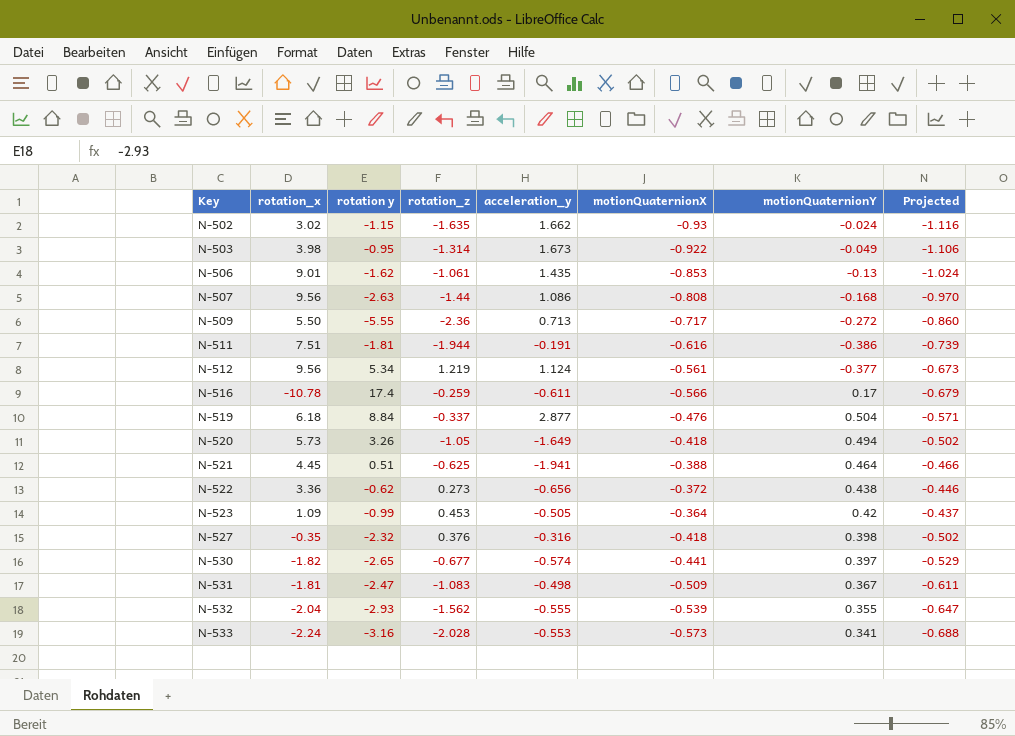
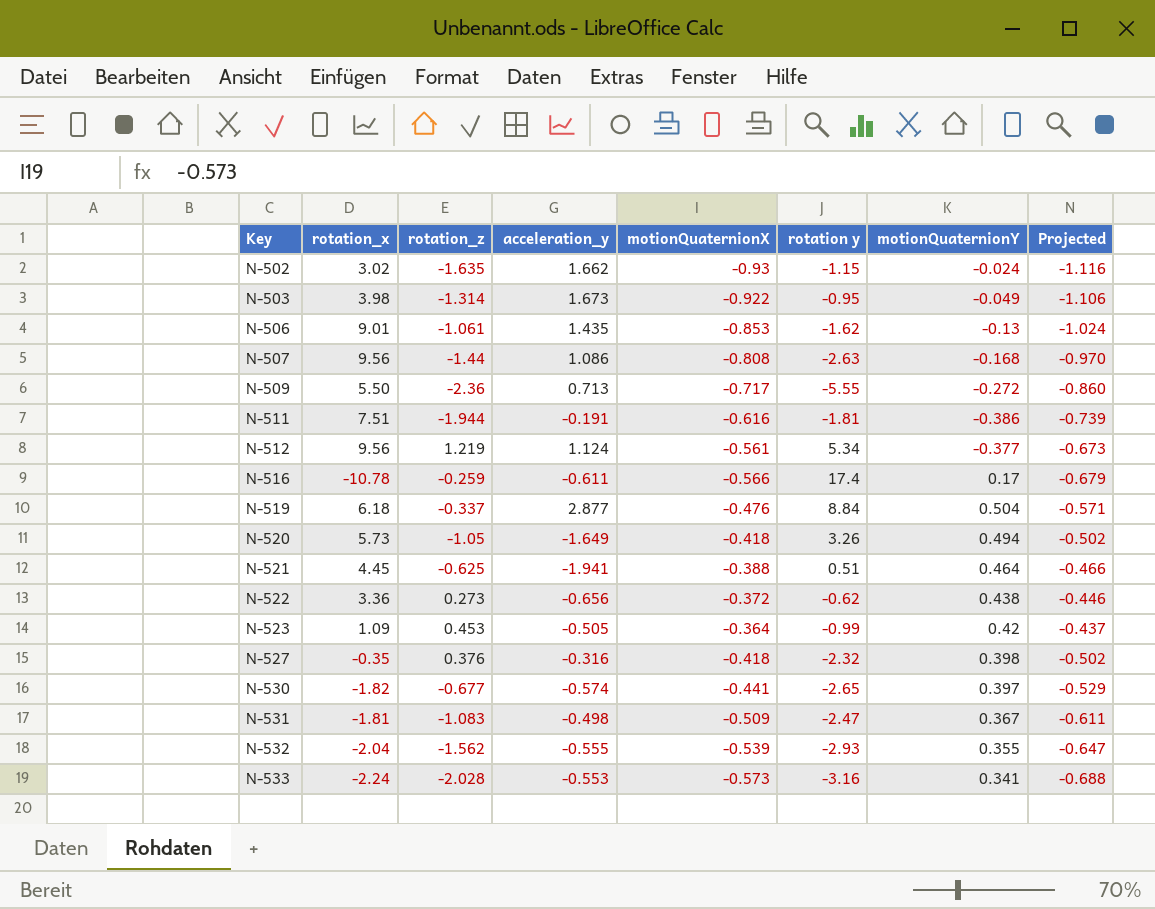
column rotation y | position: 3 -> 6

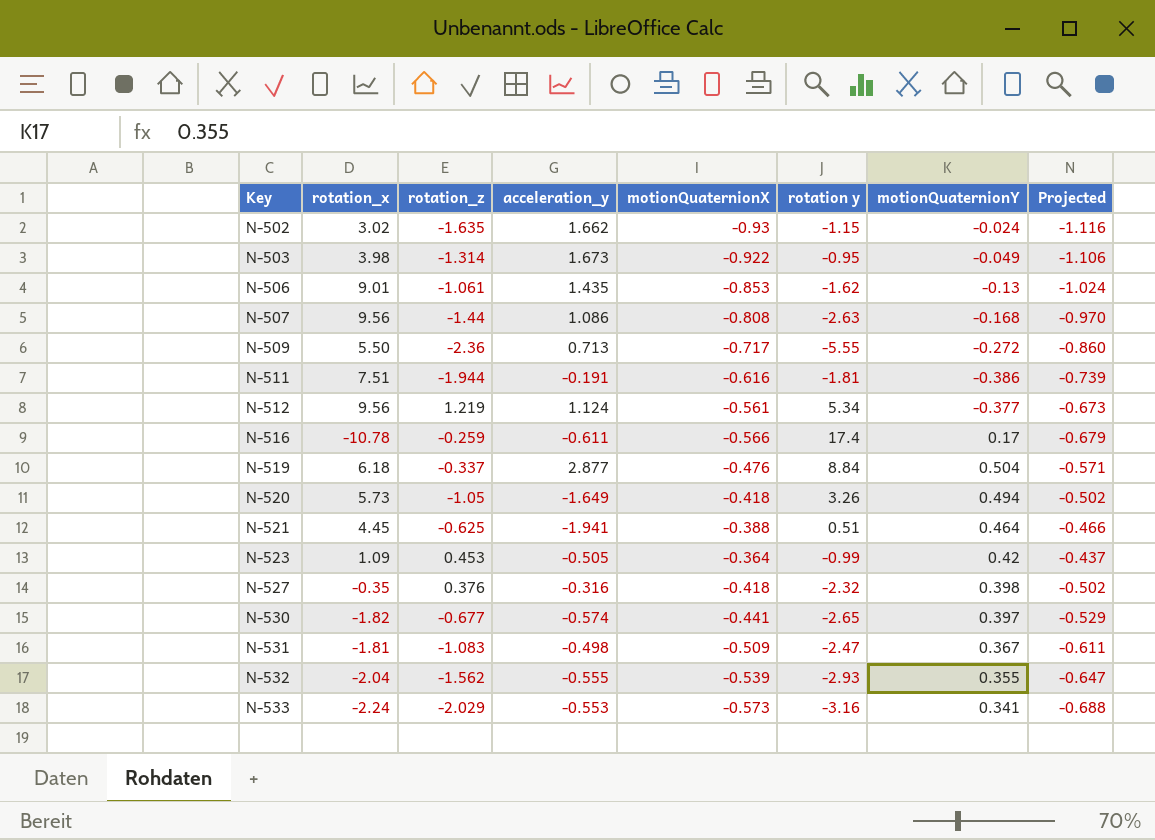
row N-522: 3.36 | 0.273 | -0.656 | -0.372 | -0.62 | 0.438 | -0.446 -> none
N-533 | rotation_z: -2.028 -> -2.029

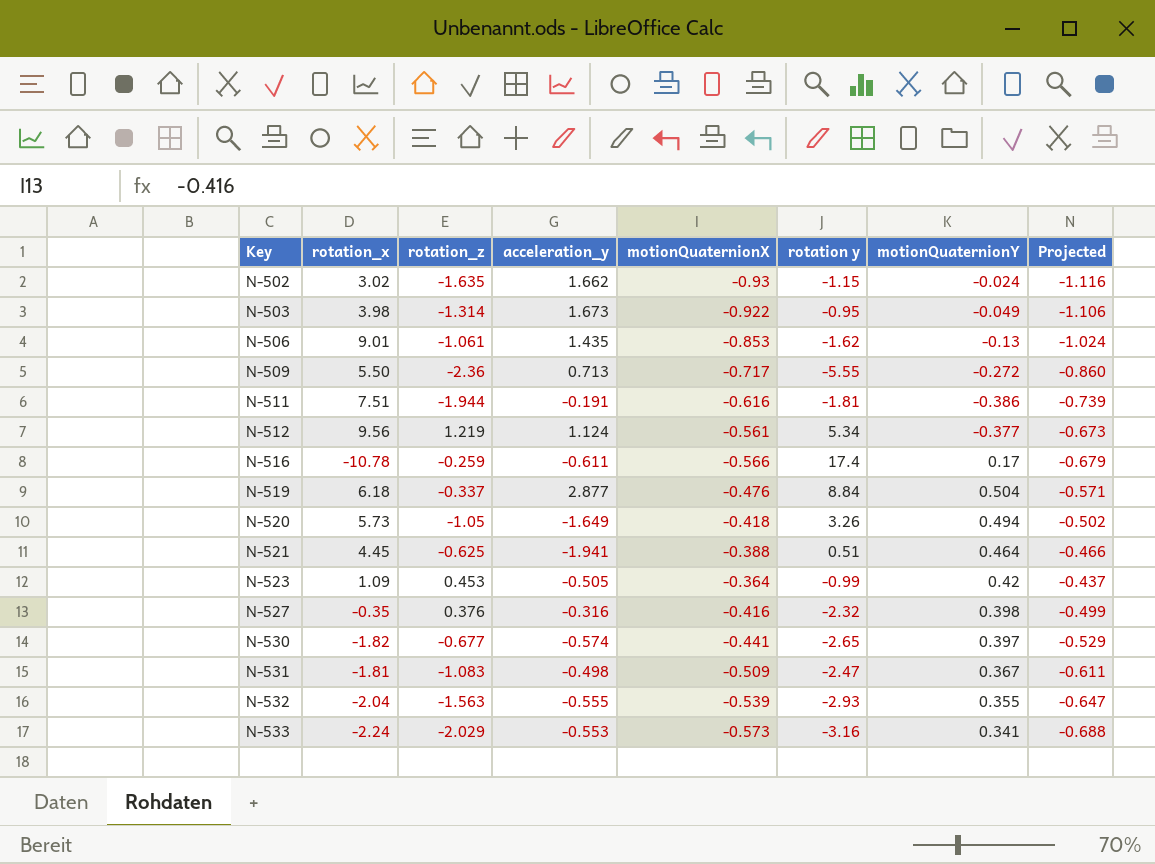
row N-507: 9.56 | -1.44 | 1.086 | -0.808 | -2.63 | -0.168 | -0.970 -> none
N-527 | motionQuaternionX: -0.418 -> -0.416
N-527 | Projected: -0.502 -> -0.499
N-532 | rotation_z: -1.562 -> -1.563

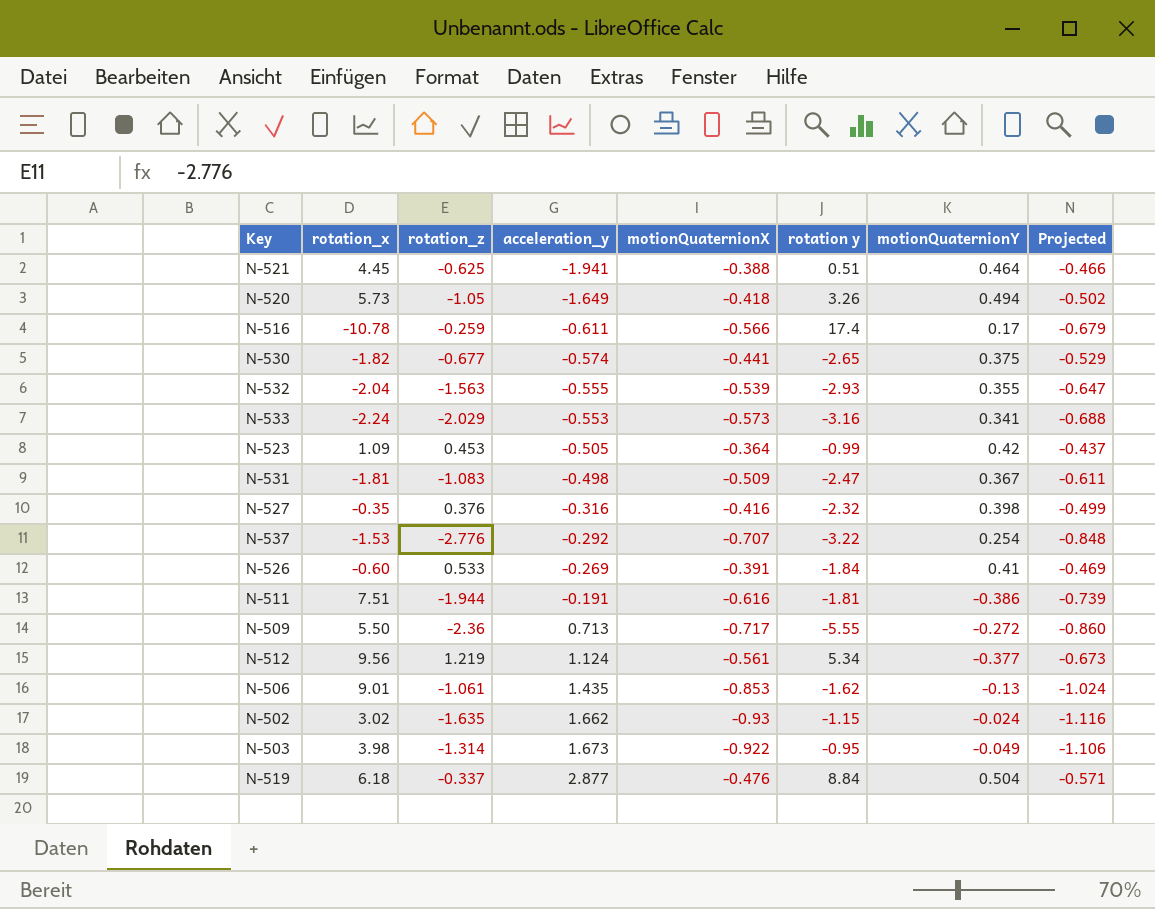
row order: Key ascending -> acceleration_y ascending
N-530 | motionQuaternionY: 0.397 -> 0.375
row N-537: none -> -1.53 | -2.776 | -0.292 | -0.707 | -3.22 | 0.254 | -0.848
row N-526: none -> -0.60 | 0.533 | -0.269 | -0.391 | -1.84 | 0.41 | -0.469

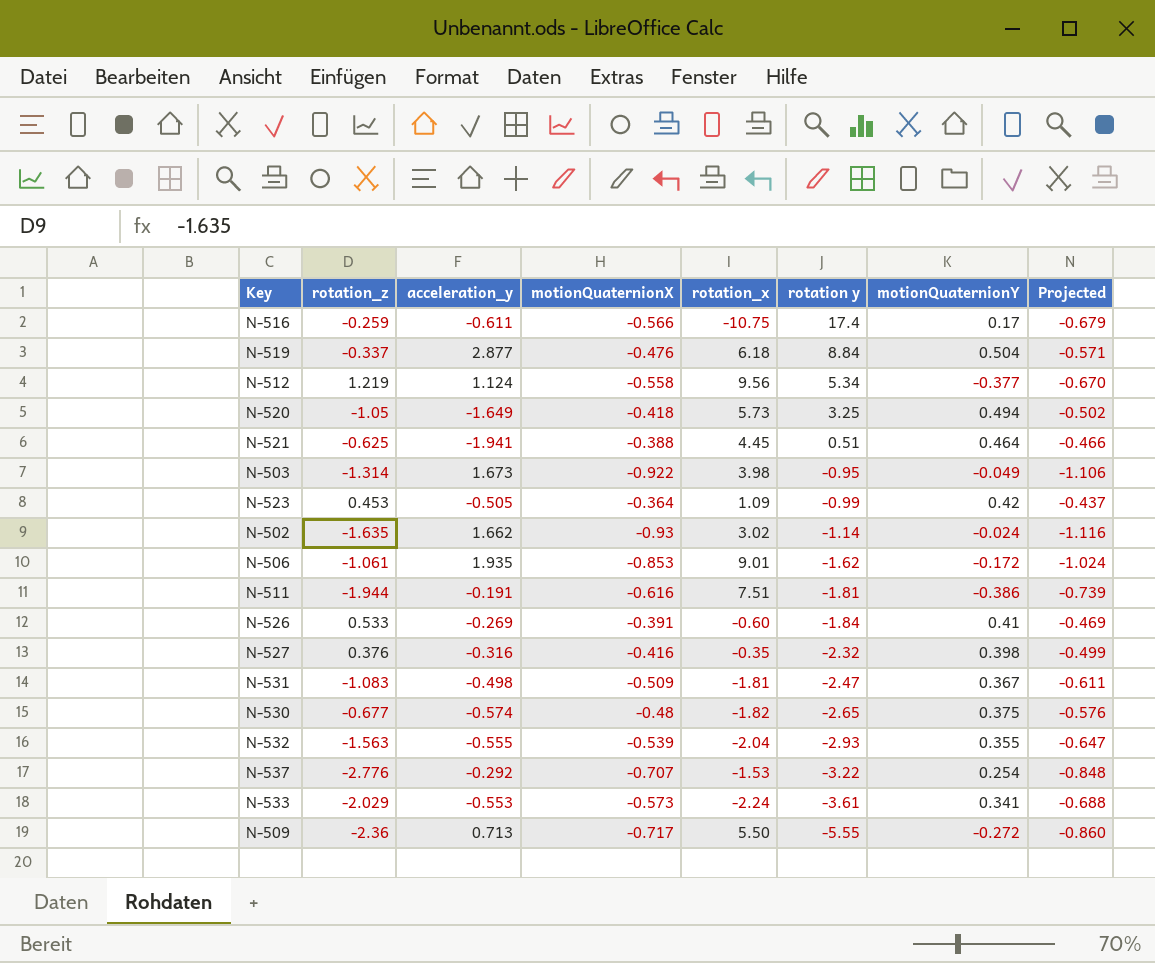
row order: acceleration_y ascending -> rotation y descending
column rotation_x | position: 2 -> 5
N-516 | rotation_x: -10.78 -> -10.75
N-512 | motionQuaternionX: -0.561 -> -0.558
N-512 | Projected: -0.673 -> -0.670
N-520 | rotation y: 3.26 -> 3.25
N-502 | rotation y: -1.15 -> -1.14
N-506 | acceleration_y: 1.435 -> 1.935
N-506 | motionQuaternionY: -0.13 -> -0.172
N-530 | motionQuaternionX: -0.441 -> -0.48
N-530 | Projected: -0.529 -> -0.576
N-533 | rotation y: -3.16 -> -3.61

